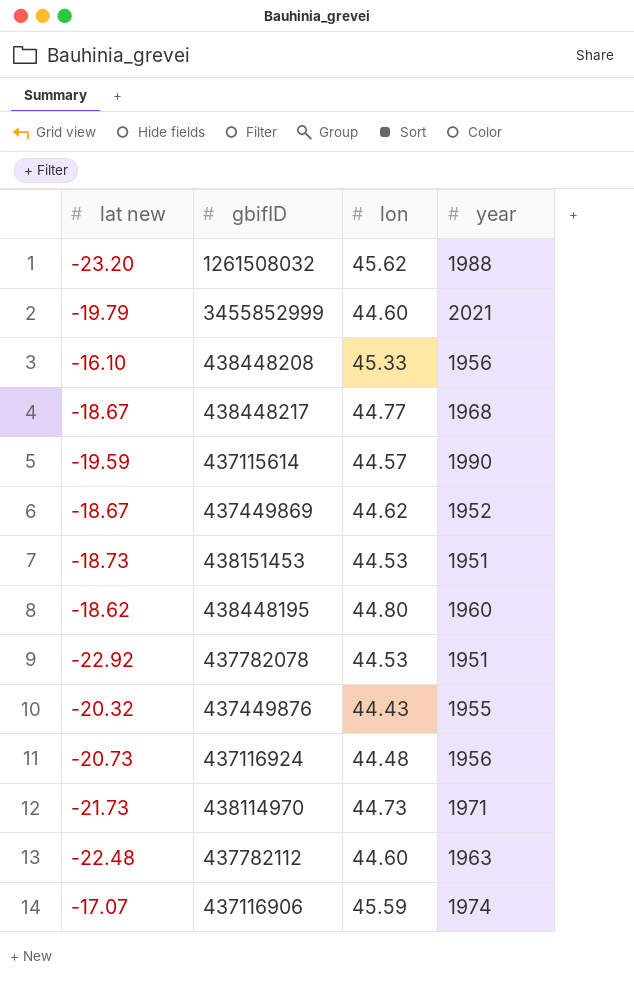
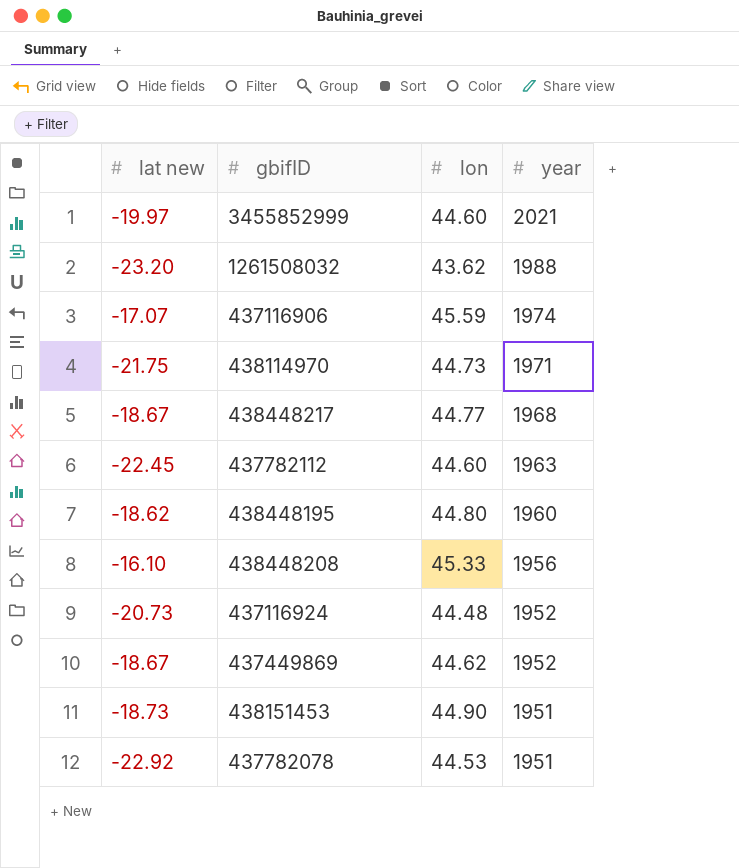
row order: none -> year descending
row 437115614: -19.59 | 44.57 | 1990 -> none
row 437449876: -20.32 | 44.43 | 1955 -> none
3455852999 | lat new: -19.79 -> -19.97
1261508032 | lon: 45.62 -> 43.62
438114970 | lat new: -21.73 -> -21.75
437782112 | lat new: -22.48 -> -22.45
437116924 | year: 1956 -> 1952
438151453 | lon: 44.53 -> 44.90

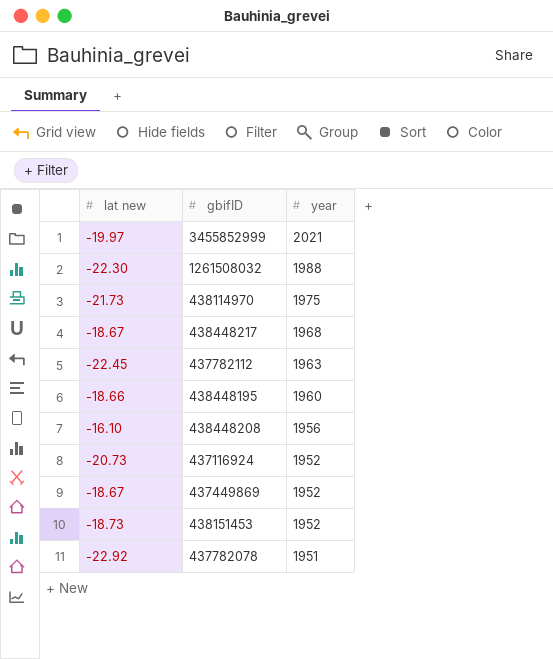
column lon | position: 3 -> none
row 437116906: -17.07 | 45.59 | 1974 -> none
1261508032 | lat new: -23.20 -> -22.30
438114970 | lat new: -21.75 -> -21.73
438114970 | year: 1971 -> 1975
438448195 | lat new: -18.62 -> -18.66
438151453 | year: 1951 -> 1952

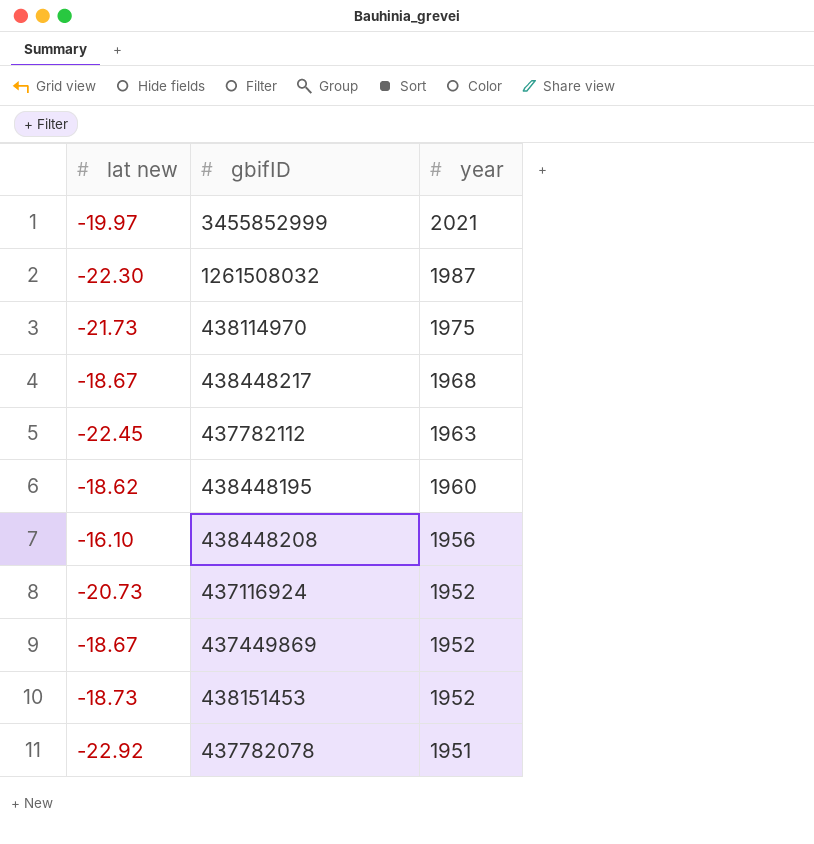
1261508032 | year: 1988 -> 1987
438448195 | lat new: -18.66 -> -18.62

